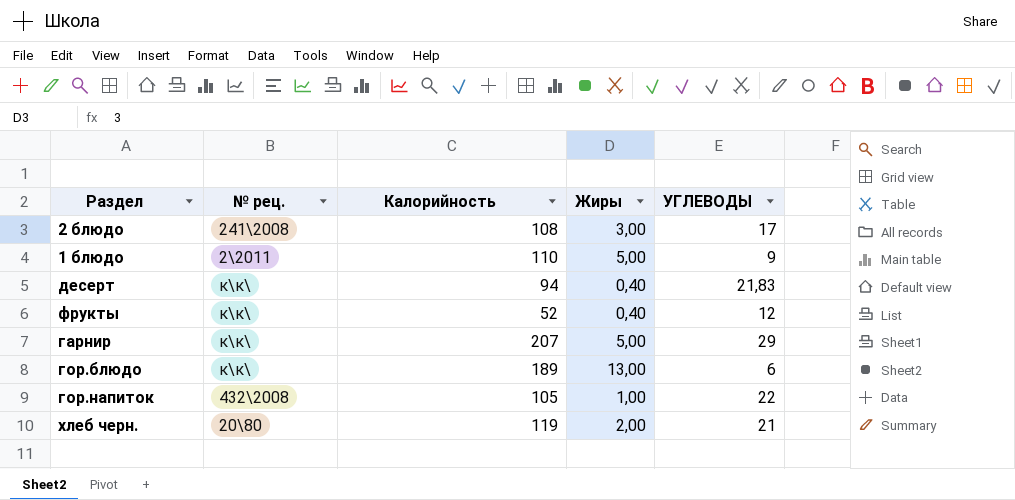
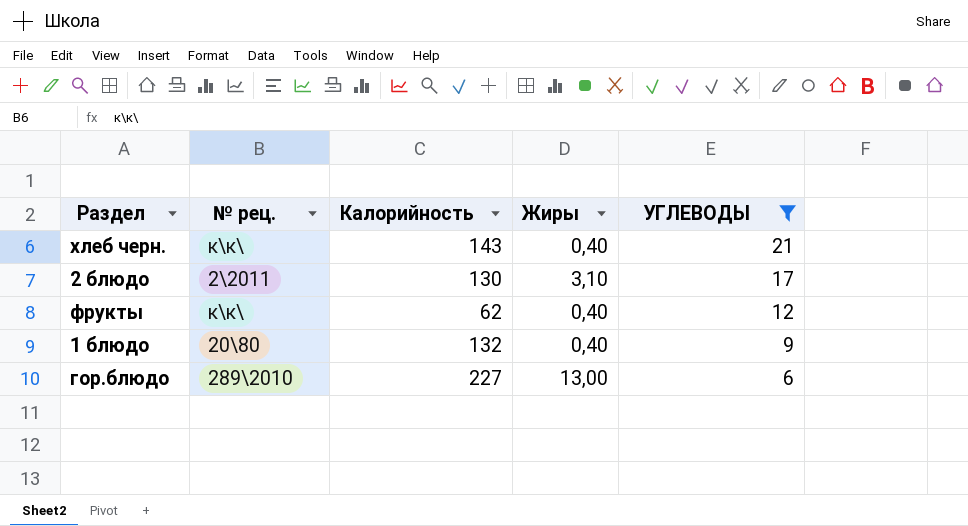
filter: none -> УГЛЕВОДЫ <= 21
row order: none -> УГЛЕВОДЫ descending
хлеб черн. | № рец.: 20\80 -> к\к\
хлеб черн. | Калорийность: 119 -> 143
хлеб черн. | Жиры: 2,00 -> 0,40
2 блюдо | № рец.: 241\2008 -> 2\2011
2 блюдо | Калорийность: 108 -> 130
2 блюдо | Жиры: 3,00 -> 3,10
фрукты | Калорийность: 52 -> 62
1 блюдо | № рец.: 2\2011 -> 20\80
1 блюдо | Калорийность: 110 -> 132
1 блюдо | Жиры: 5,00 -> 0,40
гор.блюдо | № рец.: к\к\ -> 289\2010
гор.блюдо | Калорийность: 189 -> 227

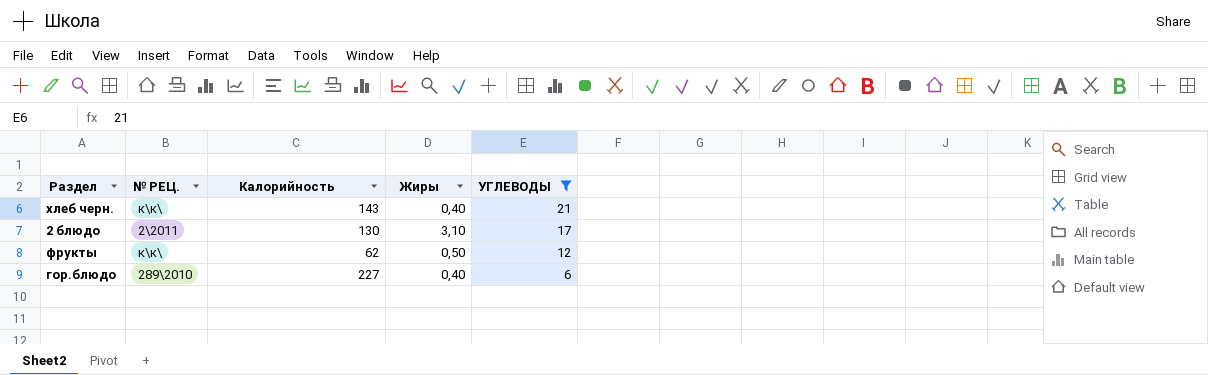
column name: № рец. -> № РЕЦ.
row 1 блюдо: 20\80 | 132 | 0,40 | 9 -> none
фрукты | Жиры: 0,40 -> 0,50
гор.блюдо | Жиры: 13,00 -> 0,40

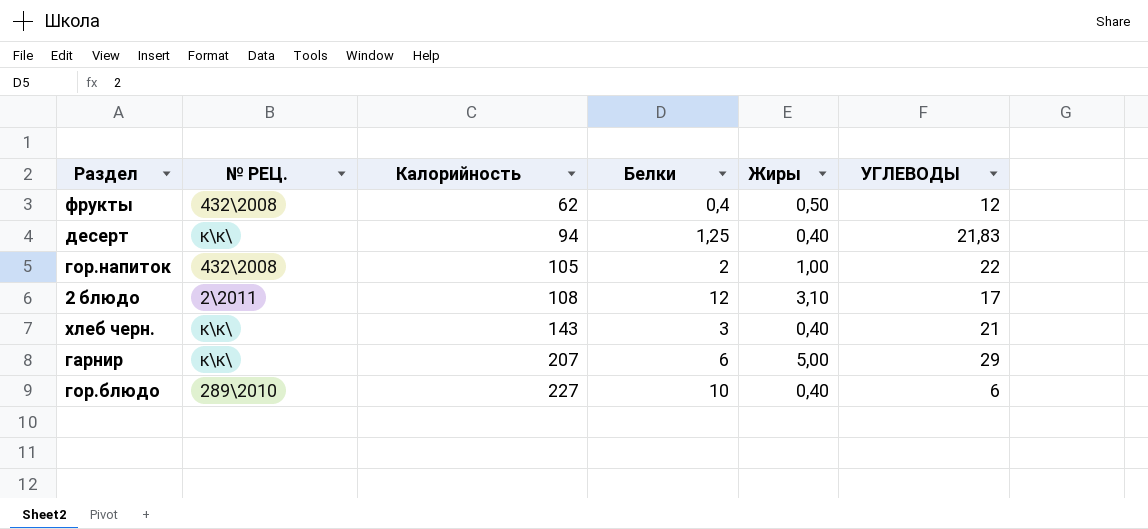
filter: УГЛЕВОДЫ <= 21 -> none
row order: УГЛЕВОДЫ descending -> Калорийность ascending
column Белки | position: none -> 4
фрукты | № РЕЦ.: к\к\ -> 432\2008
2 блюдо | Калорийность: 130 -> 108

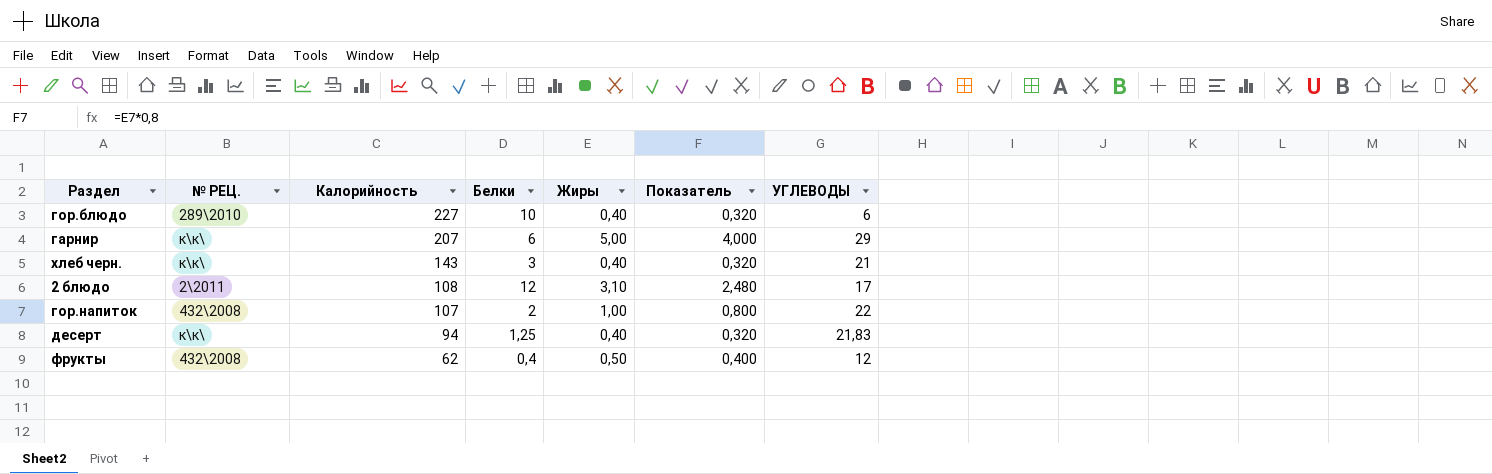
row order: Калорийность ascending -> Калорийность descending
column Показатель | formula: none -> [Жиры] * 0,8
гор.напиток | Калорийность: 105 -> 107

